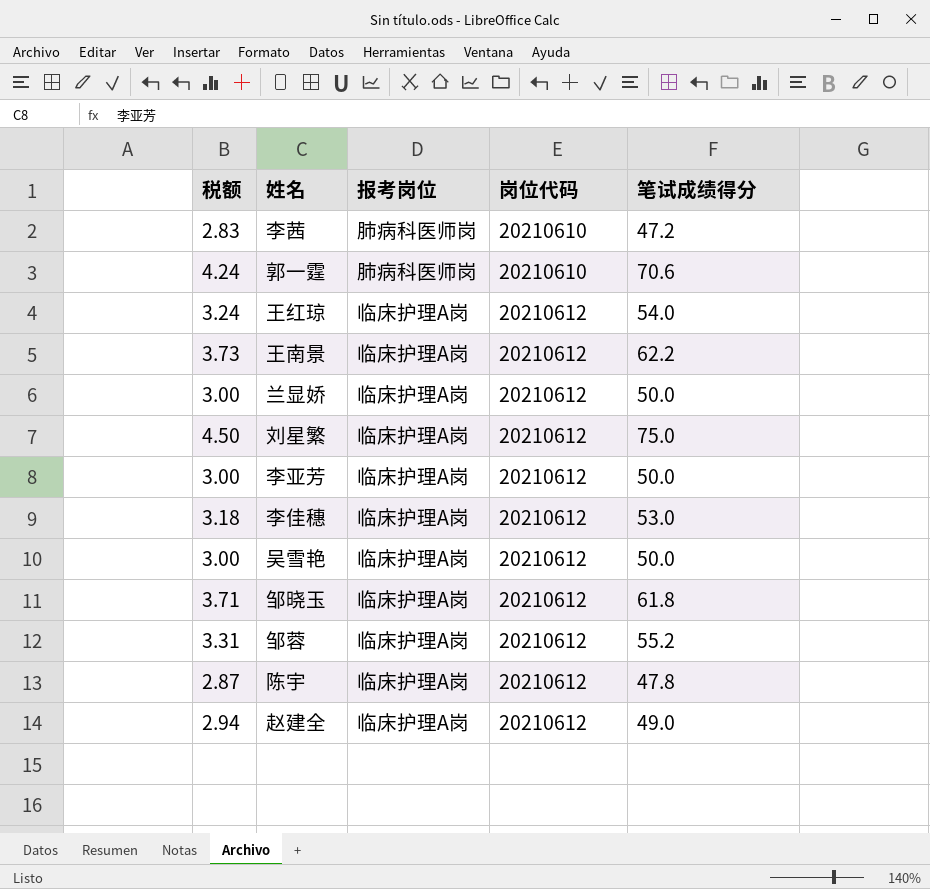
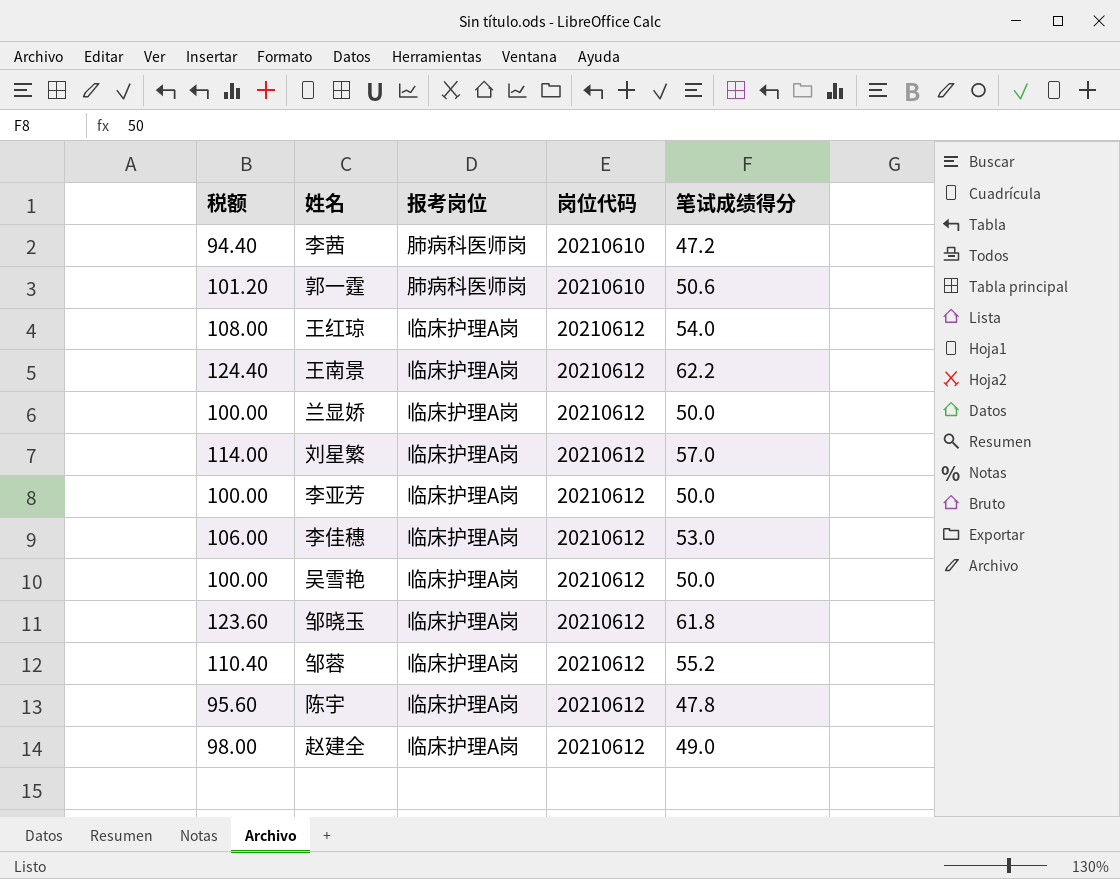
column 税额 | formula: [笔试成绩得分] * 0.06 -> [笔试成绩得分] * 2
郭一霆 | 笔试成绩得分: 70.6 -> 50.6
刘星繁 | 笔试成绩得分: 75.0 -> 57.0

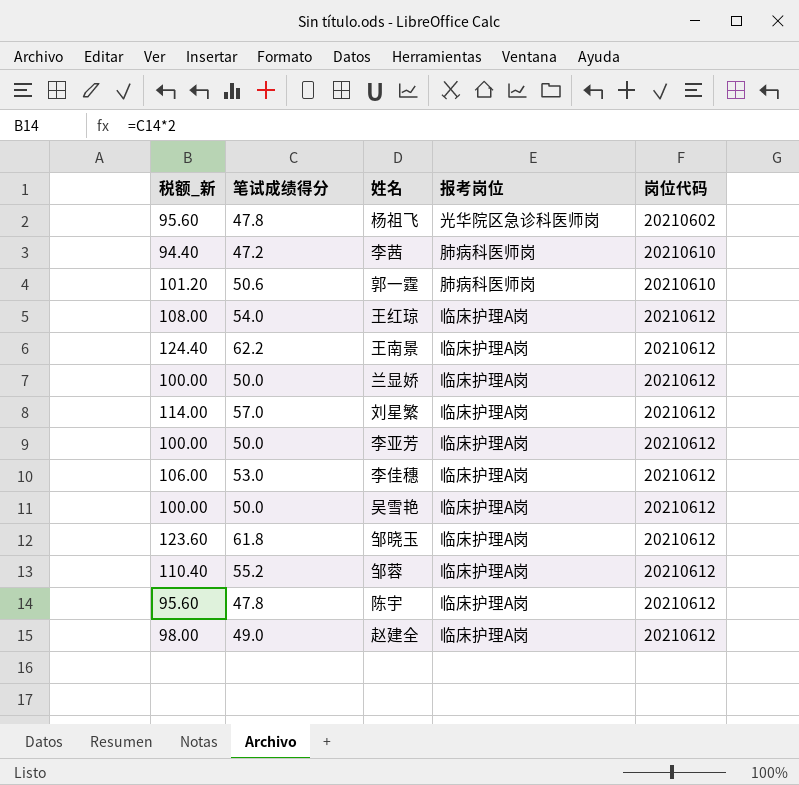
column name: 税额 -> 税额_新
column 笔试成绩得分 | position: 5 -> 2
row 杨祖飞: none -> 95.60 | 47.8 | 光华院区急诊科医师岗 | 20210602

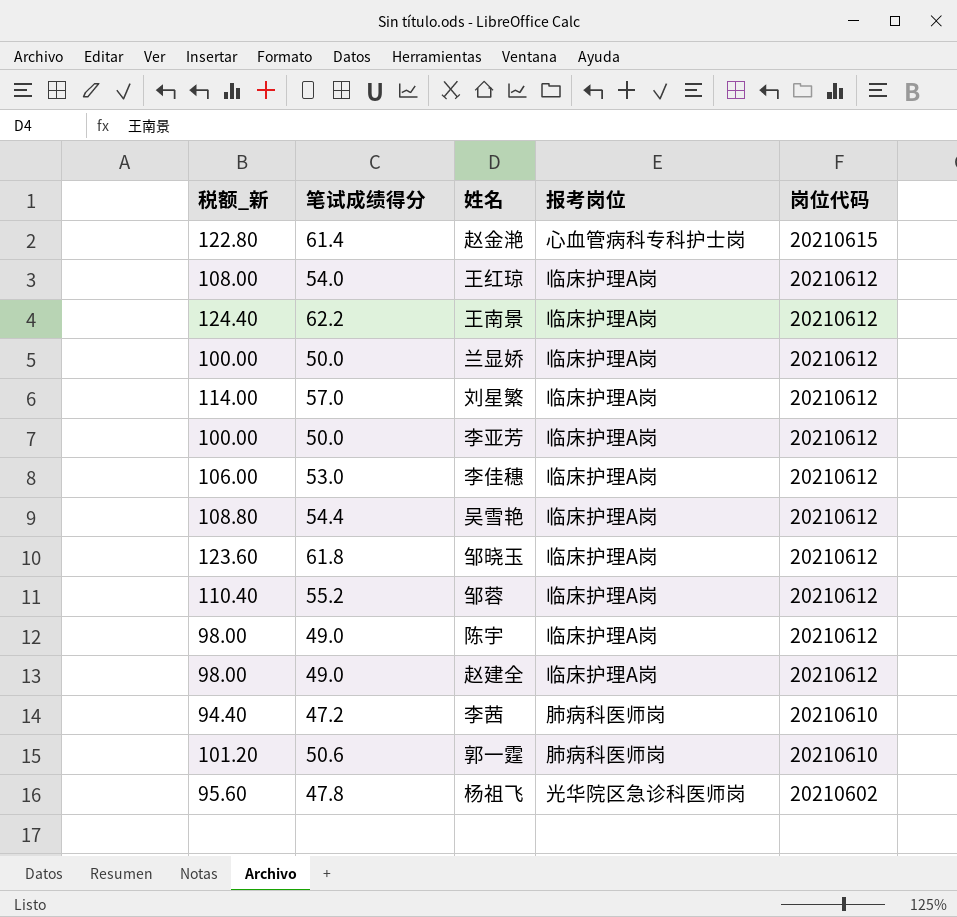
row order: 岗位代码 ascending -> 岗位代码 descending
row 赵金滟: none -> 122.80 | 61.4 | 心血管病科专科护士岗 | 20210615
吴雪艳 | 税额_新: 100.00 -> 108.80
吴雪艳 | 笔试成绩得分: 50.0 -> 54.4
陈宇 | 税额_新: 95.60 -> 98.00
陈宇 | 笔试成绩得分: 47.8 -> 49.0

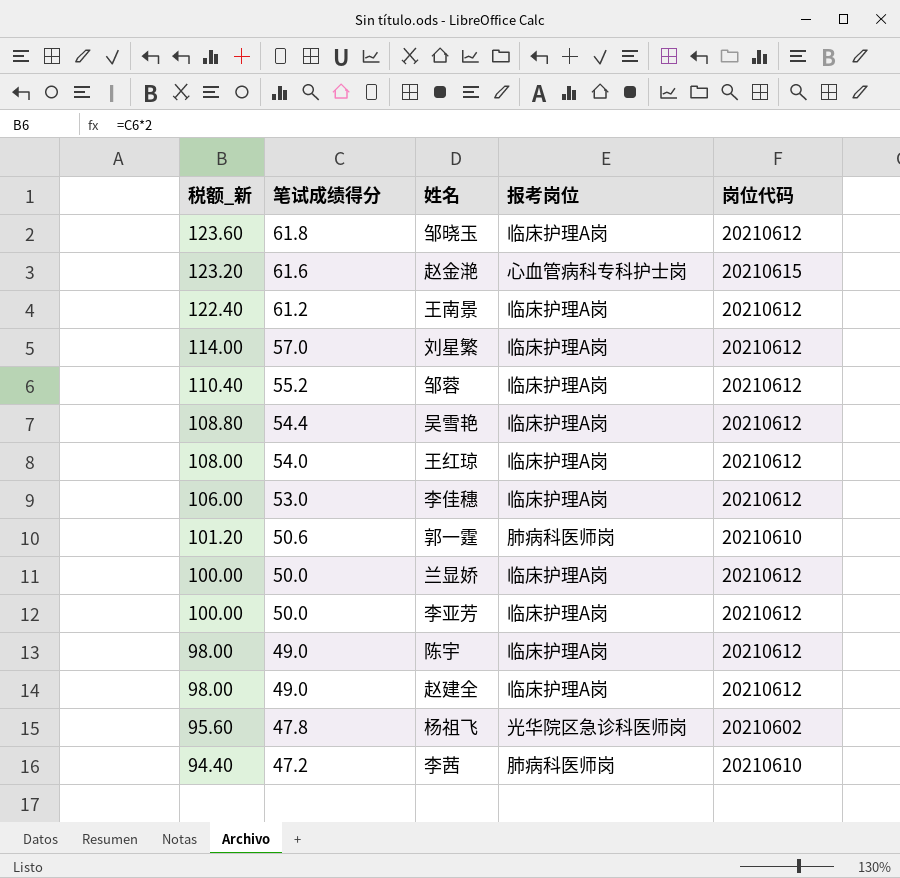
row order: 岗位代码 descending -> 税额_新 descending
赵金滟 | 税额_新: 122.80 -> 123.20
赵金滟 | 笔试成绩得分: 61.4 -> 61.6
王南景 | 税额_新: 124.40 -> 122.40
王南景 | 笔试成绩得分: 62.2 -> 61.2

